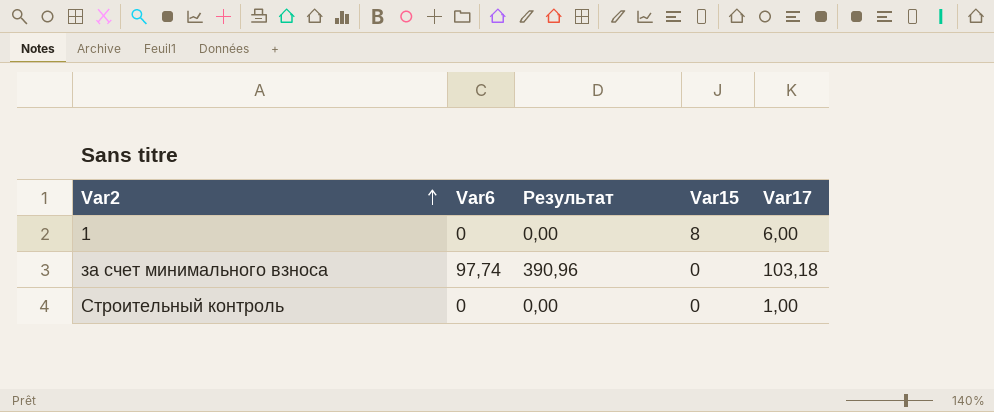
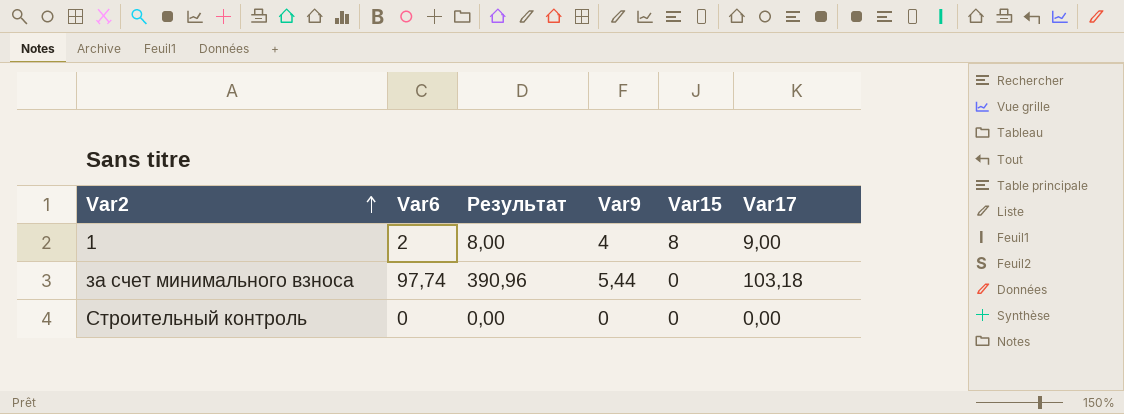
column Var9 | position: none -> 4
1 | Var6: 0 -> 2
1 | Результат: 0,00 -> 8,00
1 | Var17: 6,00 -> 9,00
Строительный контроль | Var17: 1,00 -> 0,00

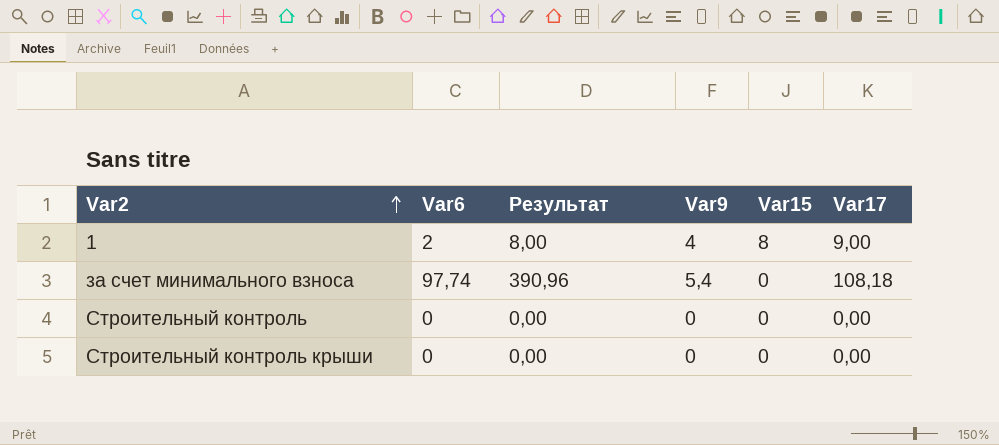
за счет минимального взноса | Var9: 5,44 -> 5,4
за счет минимального взноса | Var17: 103,18 -> 108,18
row Строительный контроль крыши: none -> 0 | 0,00 | 0 | 0 | 0,00

